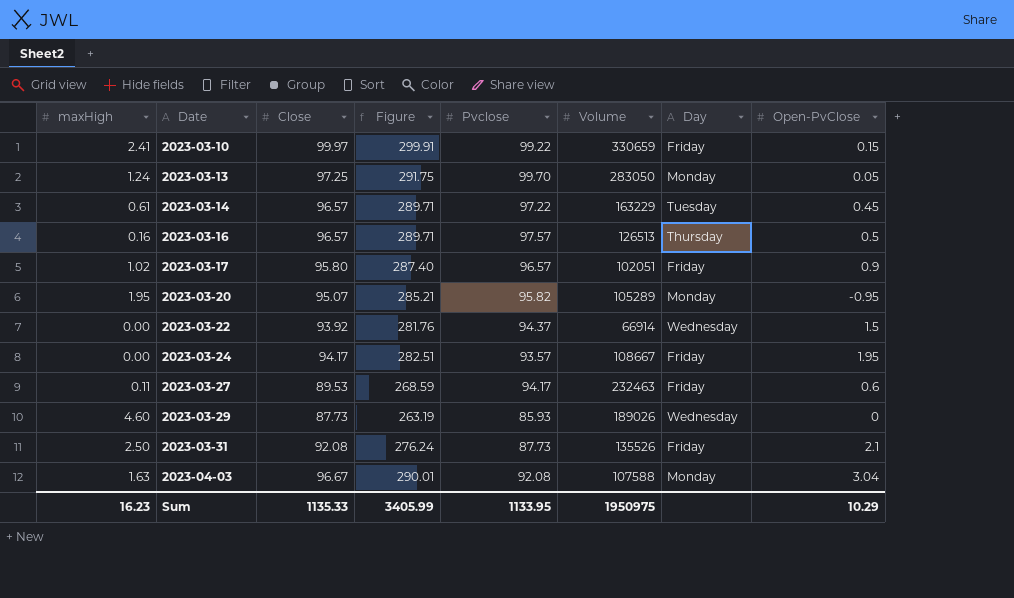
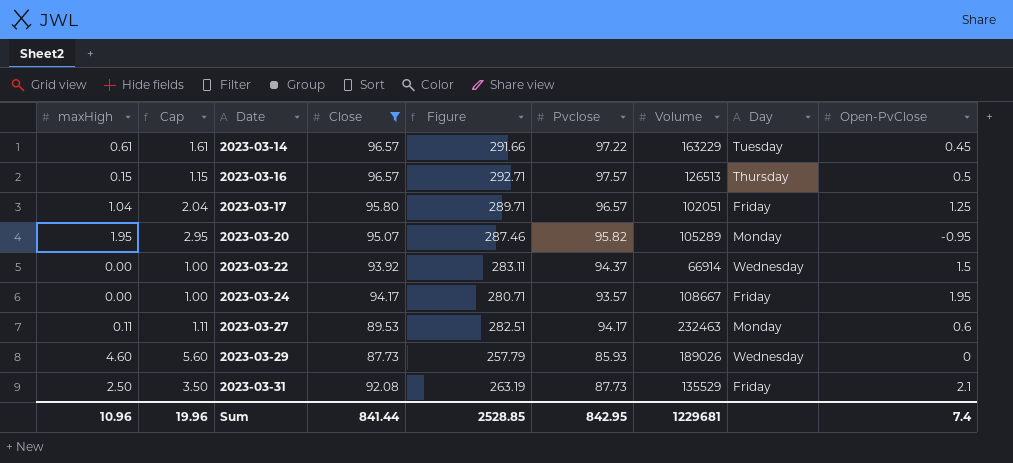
filter: none -> Close <= 96.57
column Cap | formula: none -> [maxHigh] + 1
column Figure | formula: [Close] * 3 -> [Pvclose] * 3
2023-03-16 | maxHigh: 0.16 -> 0.15
2023-03-17 | maxHigh: 1.02 -> 1.04
2023-03-17 | Open-PvClose: 0.9 -> 1.25
2023-03-27 | Day: Friday -> Monday
2023-03-31 | Volume: 135526 -> 135529
Sum | maxHigh: 16.23 -> 10.96
Sum | Close: 1135.33 -> 841.44
Sum | Figure: 3405.99 -> 2528.85
Sum | Pvclose: 1133.95 -> 842.95
Sum | Volume: 1950975 -> 1229681
Sum | Open-PvClose: 10.29 -> 7.4

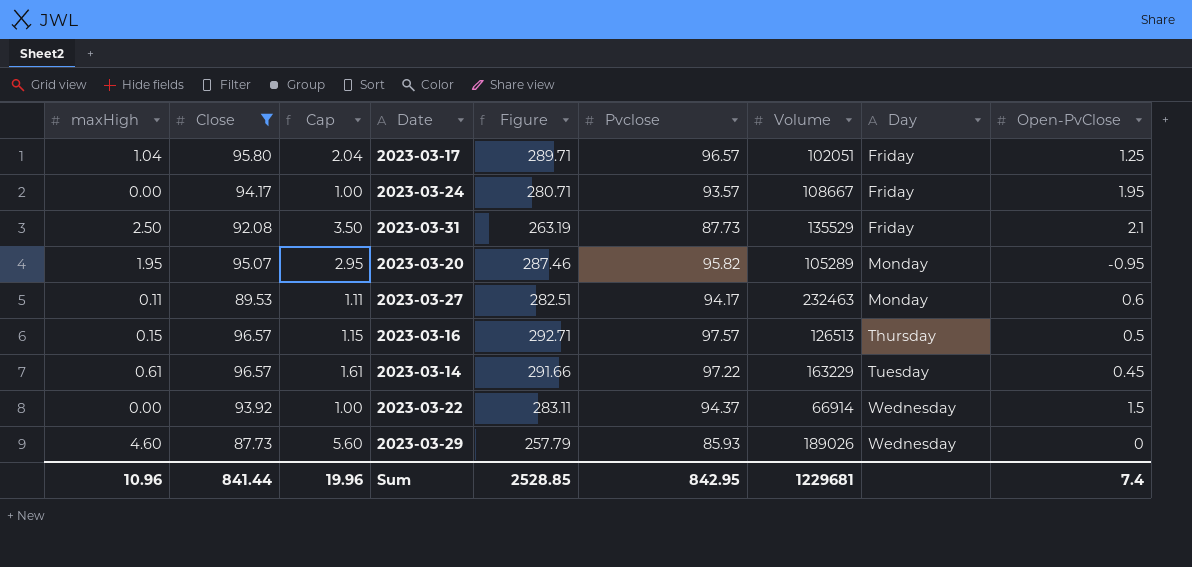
row order: Date ascending -> Day ascending
column Close | position: 4 -> 2

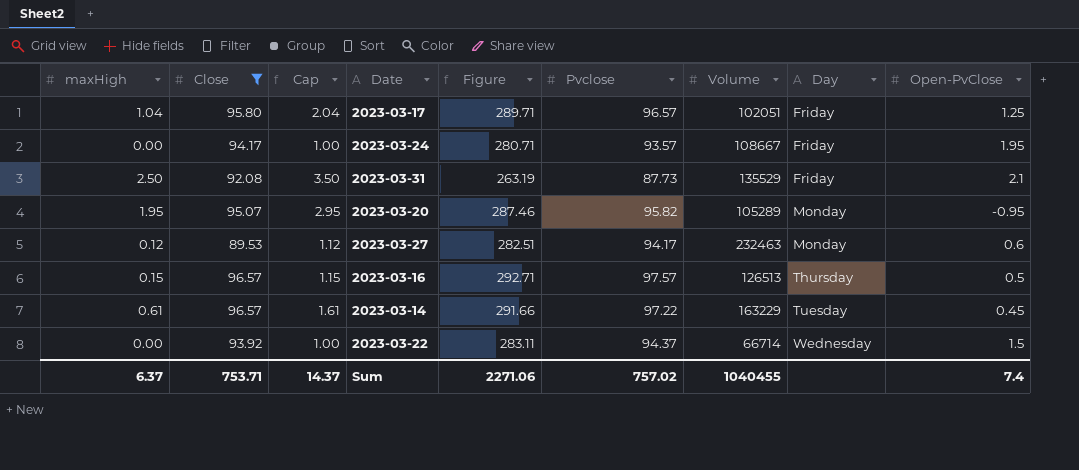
row 2023-03-29: 4.60 | 87.73 | 5.60 | 257.79 | 85.93 | 189026 | Wednesday | 0 -> none
2023-03-27 | maxHigh: 0.11 -> 0.12
2023-03-27 | Cap: 1.11 -> 1.12
2023-03-22 | Volume: 66914 -> 66714
Sum | maxHigh: 10.96 -> 6.37
Sum | Close: 841.44 -> 753.71
Sum | Cap: 19.96 -> 14.37
Sum | Figure: 2528.85 -> 2271.06
Sum | Pvclose: 842.95 -> 757.02
Sum | Volume: 1229681 -> 1040455

